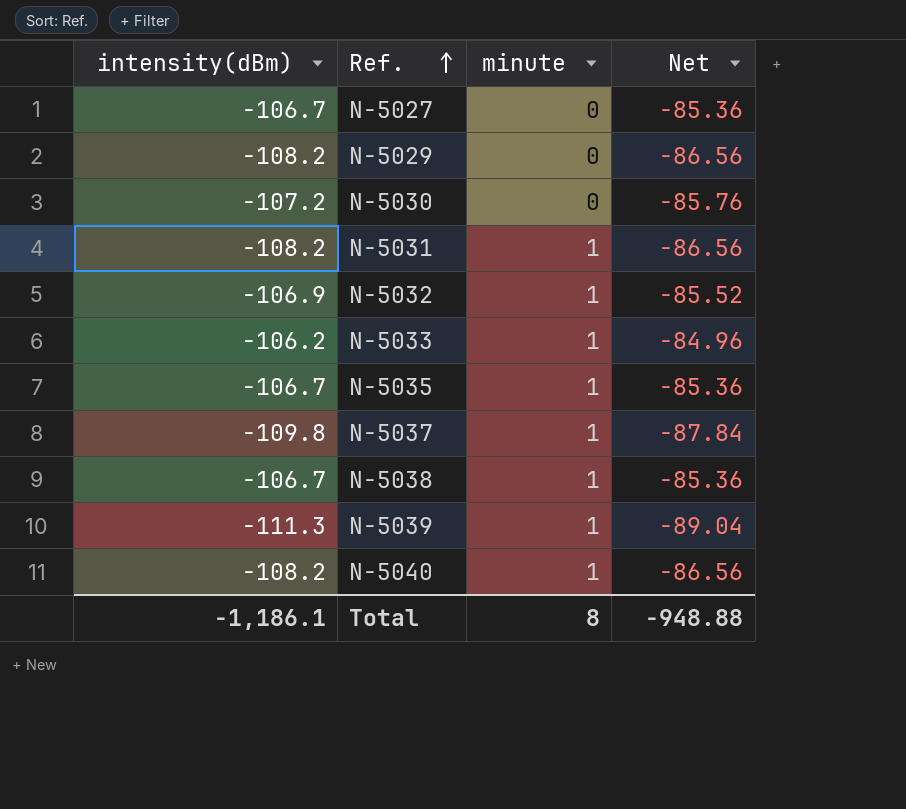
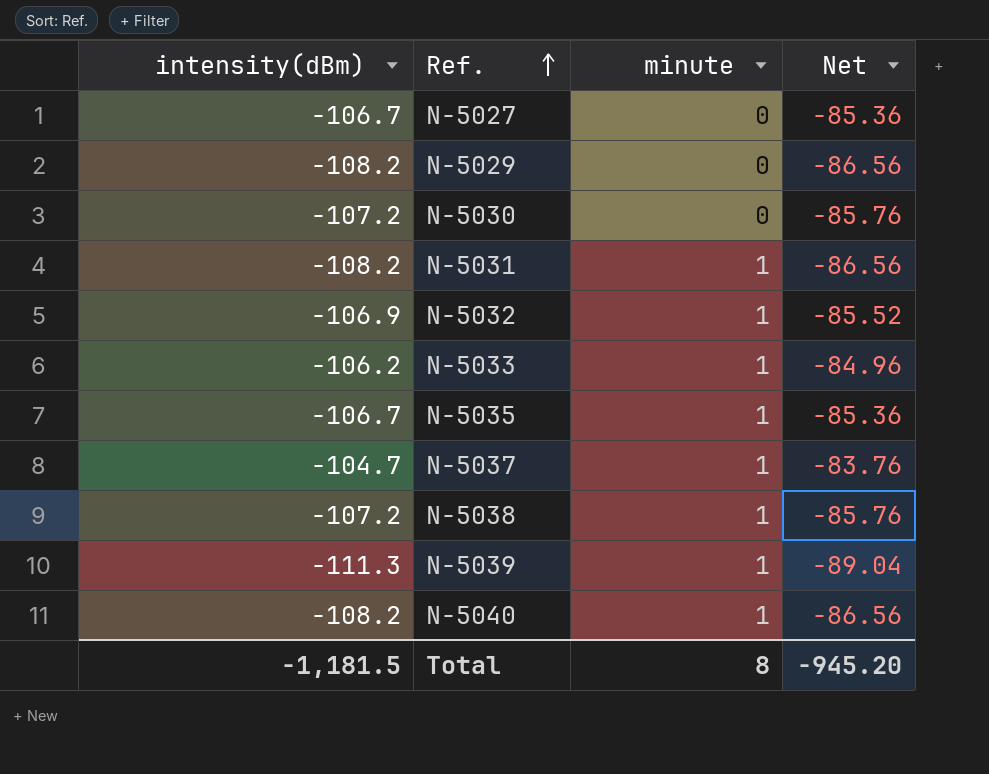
N-5037 | intensity(dBm): -109.8 -> -104.7
N-5037 | Net: -87.84 -> -83.76
N-5038 | intensity(dBm): -106.7 -> -107.2
N-5038 | Net: -85.36 -> -85.76
Total | intensity(dBm): -1,186.1 -> -1,181.5
Total | Net: -948.88 -> -945.20

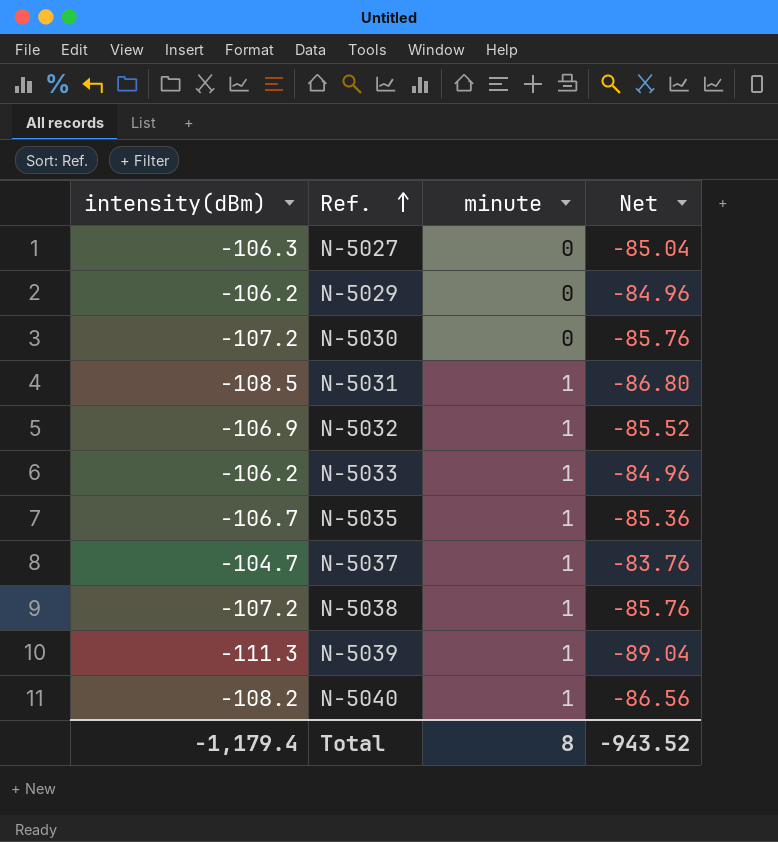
N-5027 | intensity(dBm): -106.7 -> -106.3
N-5027 | Net: -85.36 -> -85.04
N-5029 | intensity(dBm): -108.2 -> -106.2
N-5029 | Net: -86.56 -> -84.96
N-5031 | intensity(dBm): -108.2 -> -108.5
N-5031 | Net: -86.56 -> -86.80
Total | intensity(dBm): -1,181.5 -> -1,179.4
Total | Net: -945.20 -> -943.52

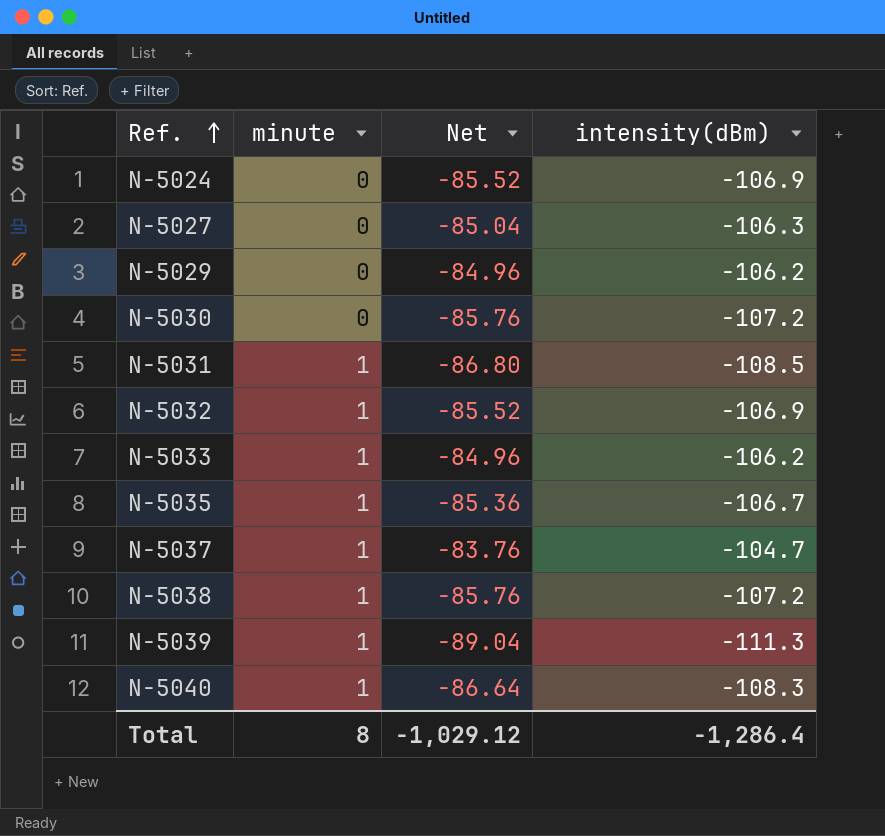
column intensity(dBm) | position: 1 -> 4
row N-5024: none -> 0 | -85.52 | -106.9
N-5040 | Net: -86.56 -> -86.64
N-5040 | intensity(dBm): -108.2 -> -108.3
Total | Net: -943.52 -> -1,029.12
Total | intensity(dBm): -1,179.4 -> -1,286.4

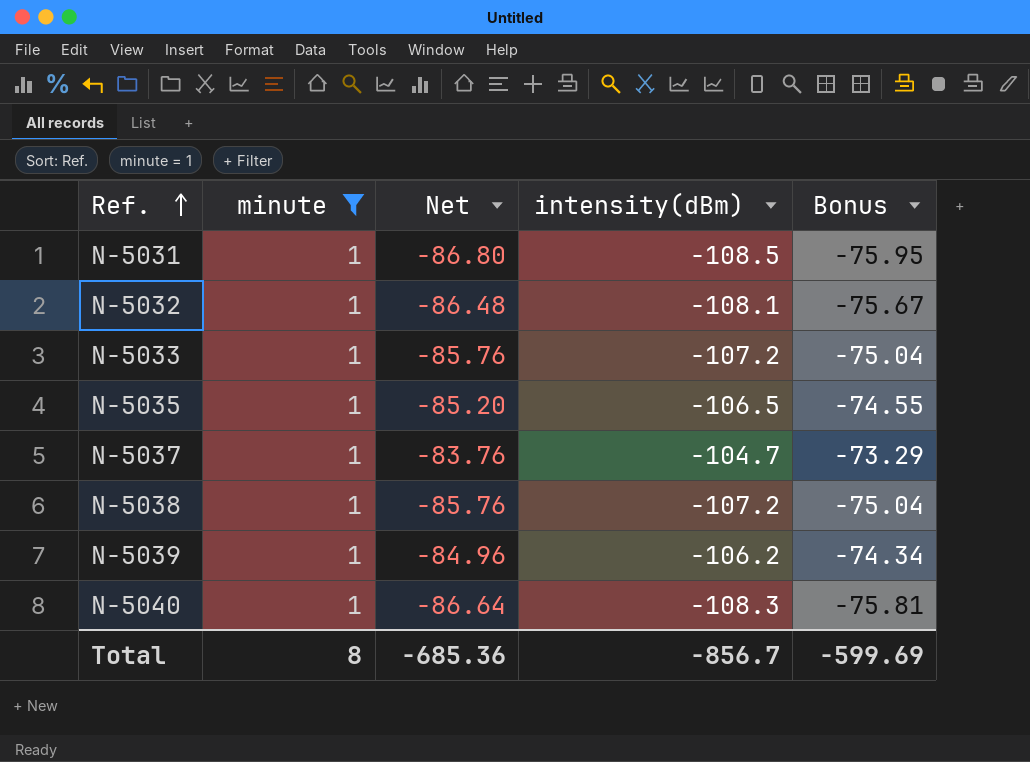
filter: none -> minute = 1
column Bonus | formula: none -> [intensity(dBm)] * 0.7
N-5032 | Net: -85.52 -> -86.48
N-5032 | intensity(dBm): -106.9 -> -108.1
N-5033 | Net: -84.96 -> -85.76
N-5033 | intensity(dBm): -106.2 -> -107.2
N-5035 | Net: -85.36 -> -85.20
N-5035 | intensity(dBm): -106.7 -> -106.5
N-5039 | Net: -89.04 -> -84.96
N-5039 | intensity(dBm): -111.3 -> -106.2
Total | Net: -1,029.12 -> -685.36
Total | intensity(dBm): -1,286.4 -> -856.7

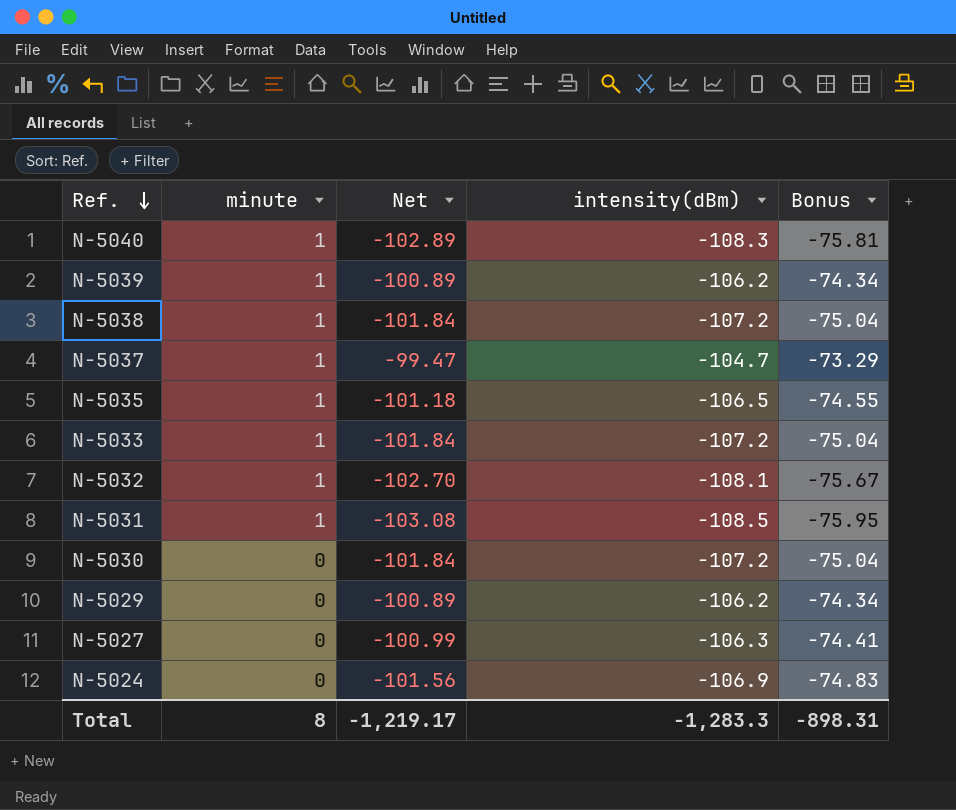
filter: minute = 1 -> none
row order: Ref. ascending -> Ref. descending
column Net | formula: [intensity(dBm)] * 0.8 -> [intensity(dBm)] * 0.95
Total | Net: -685.36 -> -1,219.17
Total | intensity(dBm): -856.7 -> -1,283.3
Total | Bonus: -599.69 -> -898.31

